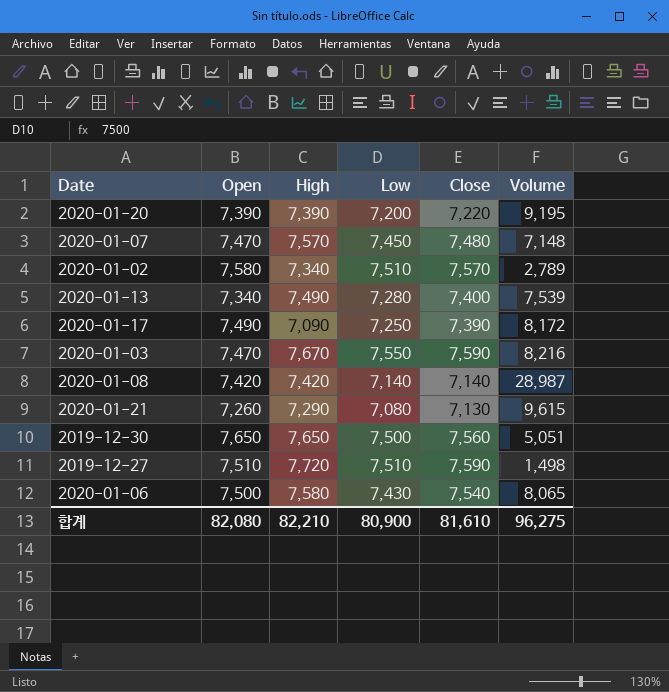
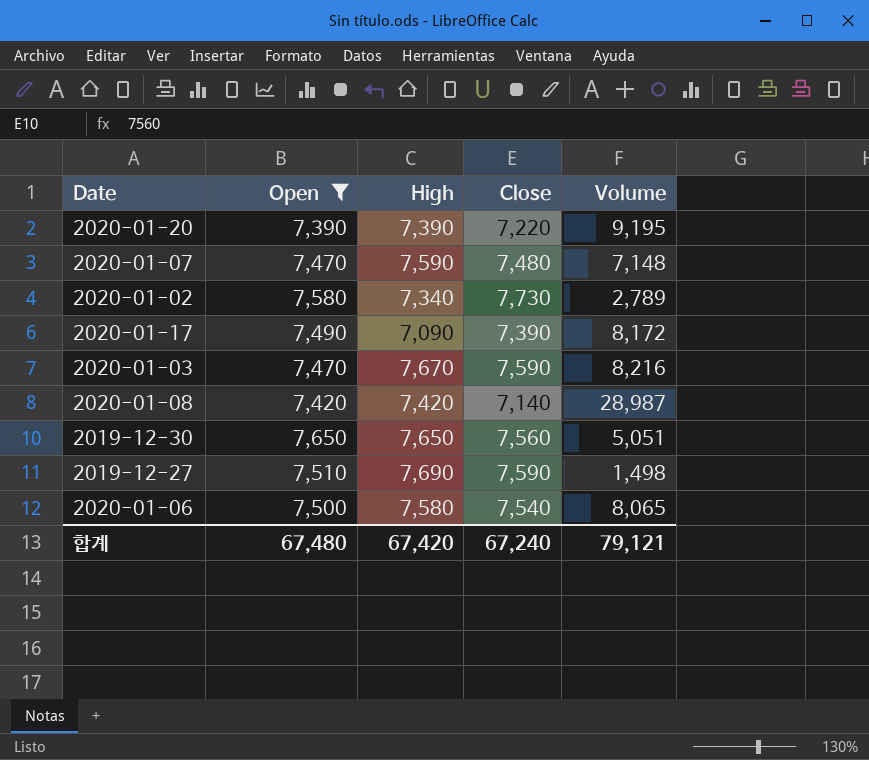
filter: none -> Open >= 7,390
column Low | position: 4 -> none
2020-01-07 | High: 7,570 -> 7,590
2020-01-02 | Close: 7,570 -> 7,730
2019-12-27 | High: 7,720 -> 7,690
합계 | Open: 82,080 -> 67,480
합계 | High: 82,210 -> 67,420
합계 | Close: 81,610 -> 67,240
합계 | Volume: 96,275 -> 79,121

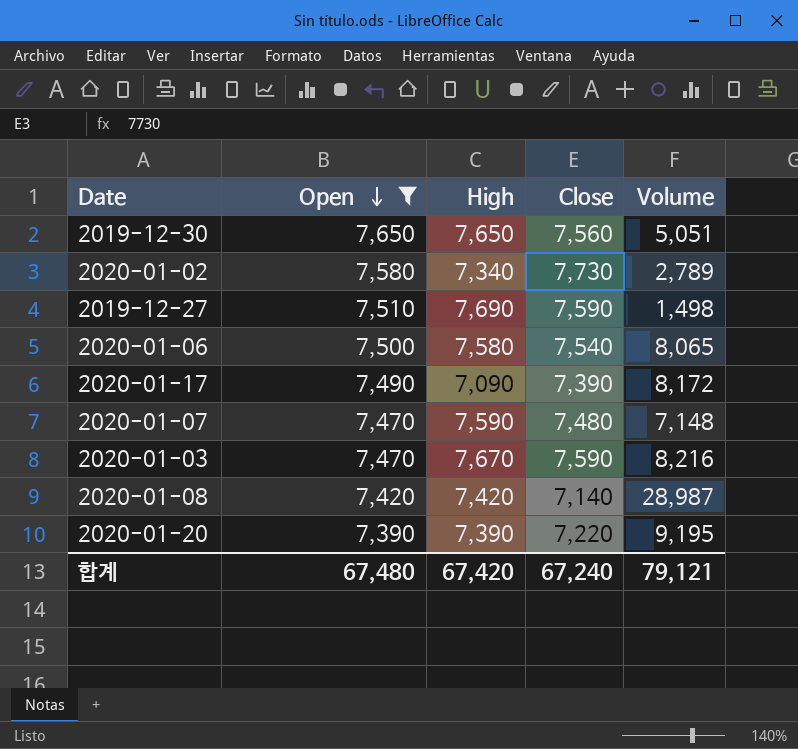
row order: none -> Open descending

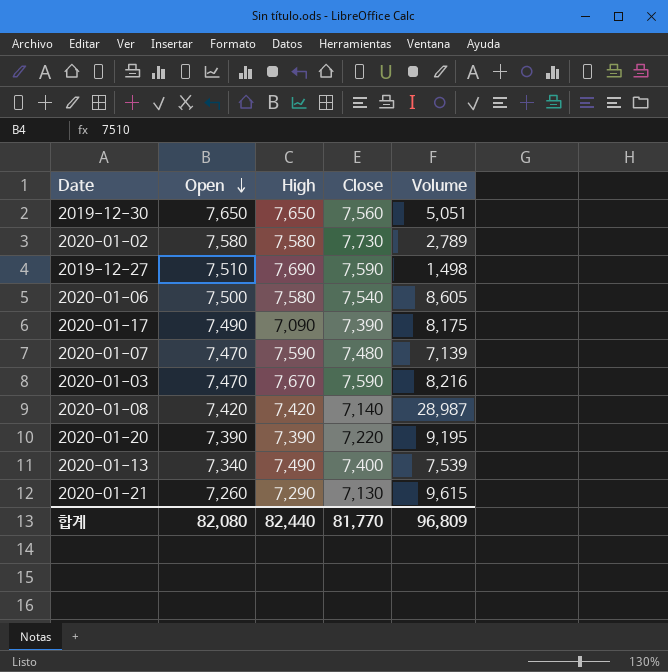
filter: Open >= 7,390 -> none
2020-01-02 | High: 7,340 -> 7,580
2020-01-06 | Volume: 8,065 -> 8,605
2020-01-17 | Volume: 8,172 -> 8,175
2020-01-07 | Volume: 7,148 -> 7,139
합계 | Open: 67,480 -> 82,080
합계 | High: 67,420 -> 82,440
합계 | Close: 67,240 -> 81,770
합계 | Volume: 79,121 -> 96,809

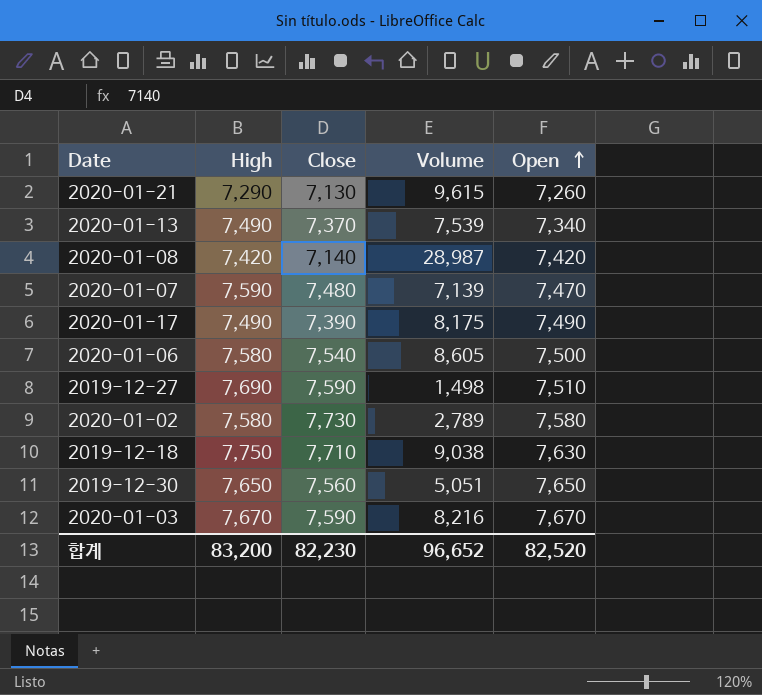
row order: Open descending -> Open ascending
column Open | position: 2 -> 5
row 2020-01-20: 7,390 | 7,390 | 7,220 | 9,195 -> none
2020-01-13 | Close: 7,400 -> 7,370
2020-01-17 | High: 7,090 -> 7,490
row 2019-12-18: none -> 7,750 | 7,710 | 9,038 | 7,630
2020-01-03 | Open: 7,470 -> 7,670
합계 | High: 82,440 -> 83,200
합계 | Close: 81,770 -> 82,230
합계 | Volume: 96,809 -> 96,652
합계 | Open: 82,080 -> 82,520

